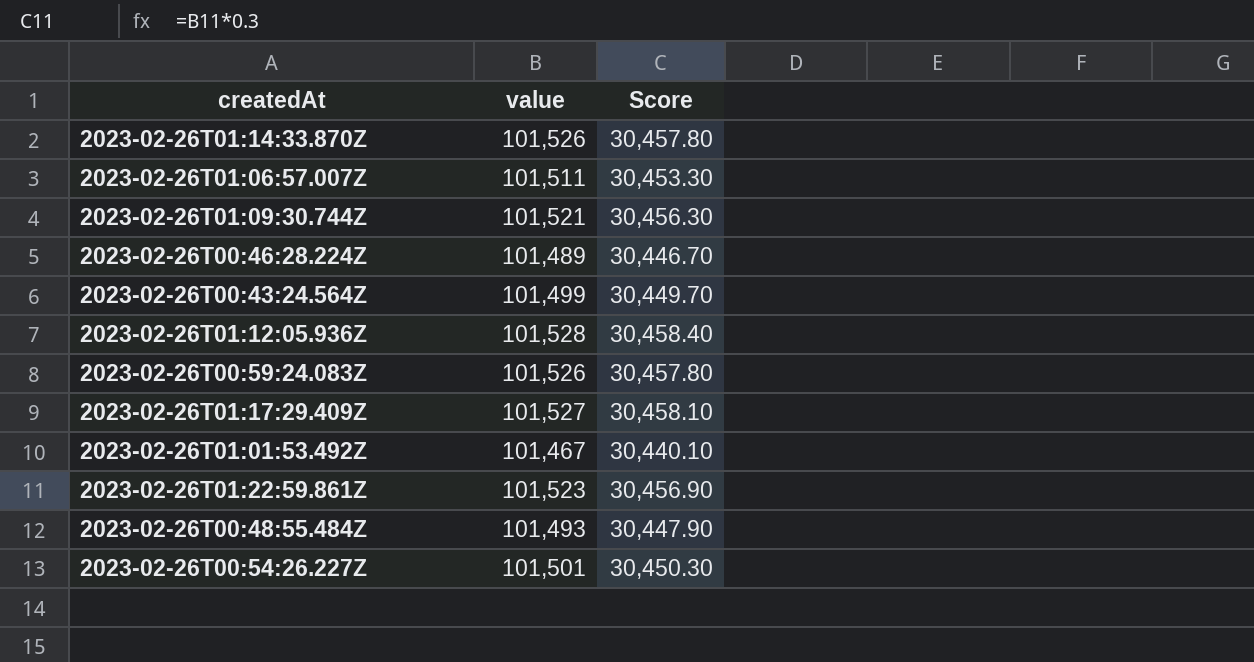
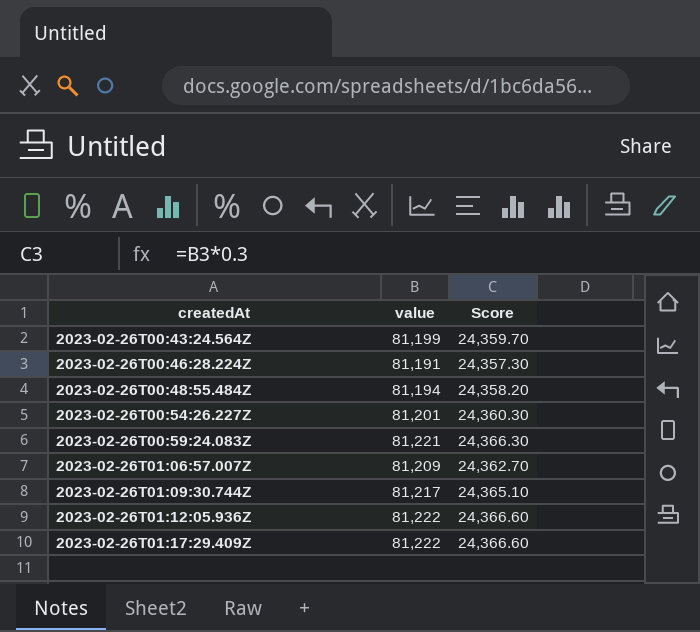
row order: none -> createdAt ascending
row 2023-02-26T01:14:33.870Z: 101,526 | 30,457.80 -> none
row 2023-02-26T01:01:53.492Z: 101,467 | 30,440.10 -> none
row 2023-02-26T01:22:59.861Z: 101,523 | 30,456.90 -> none
2023-02-26T00:43:24.564Z | value: 101,499 -> 81,199
2023-02-26T00:43:24.564Z | Score: 30,449.70 -> 24,359.70
2023-02-26T00:46:28.224Z | value: 101,489 -> 81,191
2023-02-26T00:46:28.224Z | Score: 30,446.70 -> 24,357.30
2023-02-26T00:48:55.484Z | value: 101,493 -> 81,194
2023-02-26T00:48:55.484Z | Score: 30,447.90 -> 24,358.20
2023-02-26T00:54:26.227Z | value: 101,501 -> 81,201
2023-02-26T00:54:26.227Z | Score: 30,450.30 -> 24,360.30
2023-02-26T00:59:24.083Z | value: 101,526 -> 81,221
2023-02-26T00:59:24.083Z | Score: 30,457.80 -> 24,366.30
2023-02-26T01:06:57.007Z | value: 101,511 -> 81,209
2023-02-26T01:06:57.007Z | Score: 30,453.30 -> 24,362.70
2023-02-26T01:09:30.744Z | value: 101,521 -> 81,217
2023-02-26T01:09:30.744Z | Score: 30,456.30 -> 24,365.10
2023-02-26T01:12:05.936Z | value: 101,528 -> 81,222
2023-02-26T01:12:05.936Z | Score: 30,458.40 -> 24,366.60
2023-02-26T01:17:29.409Z | value: 101,527 -> 81,222
2023-02-26T01:17:29.409Z | Score: 30,458.10 -> 24,366.60

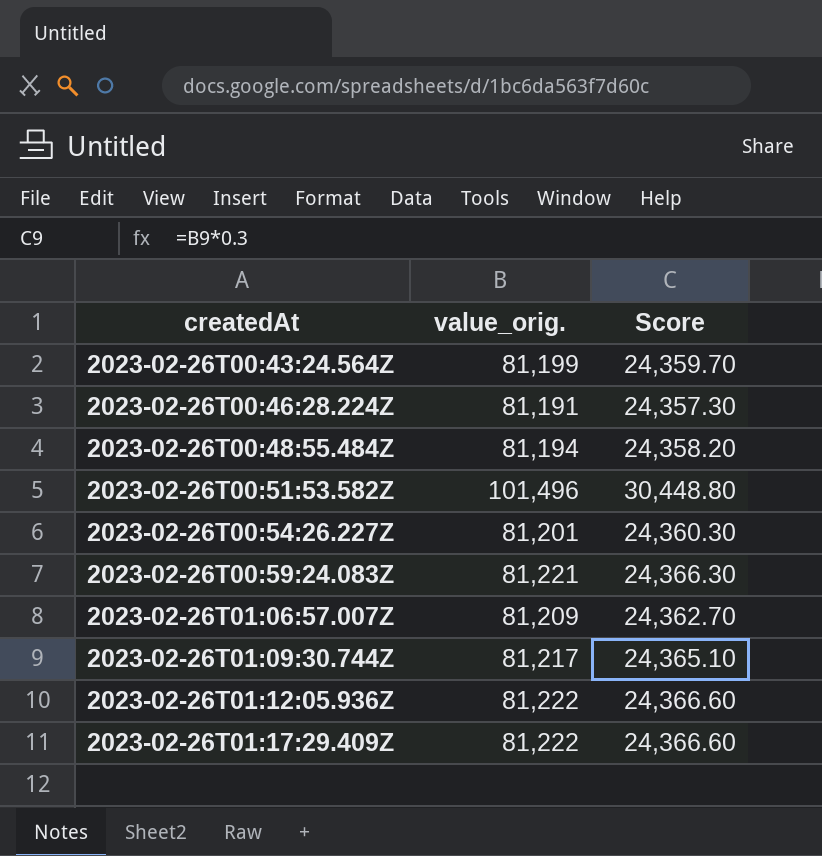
column name: value -> value_orig.
row 2023-02-26T00:51:53.582Z: none -> 101,496 | 30,448.80

